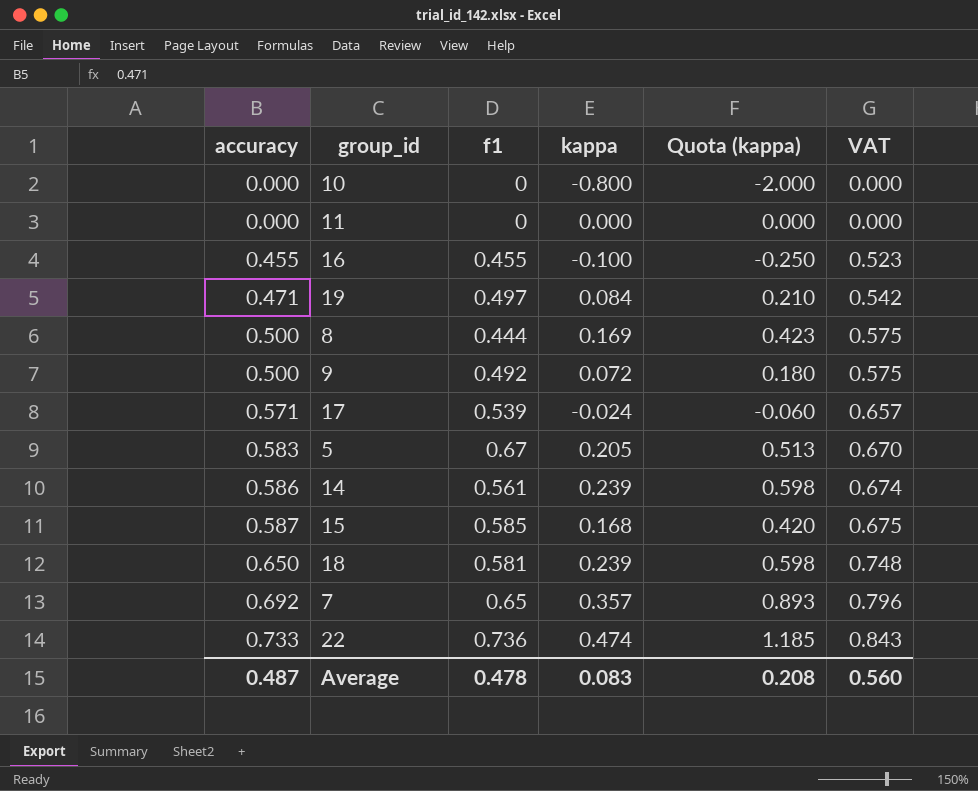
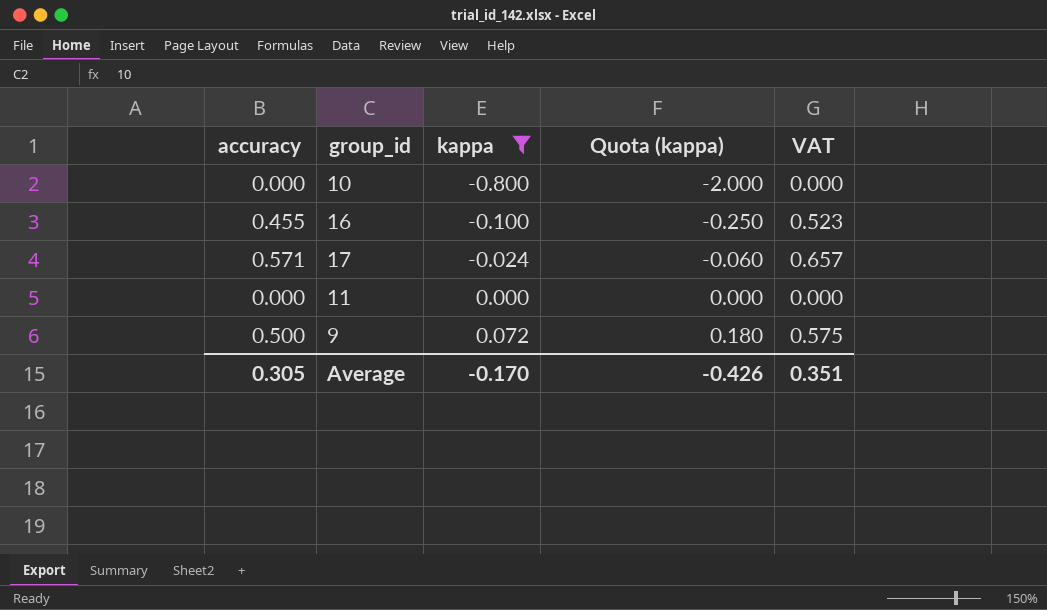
filter: none -> kappa <= 0.072
row order: accuracy ascending -> kappa ascending
column f1 | position: 3 -> none
Average | accuracy: 0.487 -> 0.305
Average | kappa: 0.083 -> -0.170
Average | Quota (kappa): 0.208 -> -0.426
Average | VAT: 0.560 -> 0.351

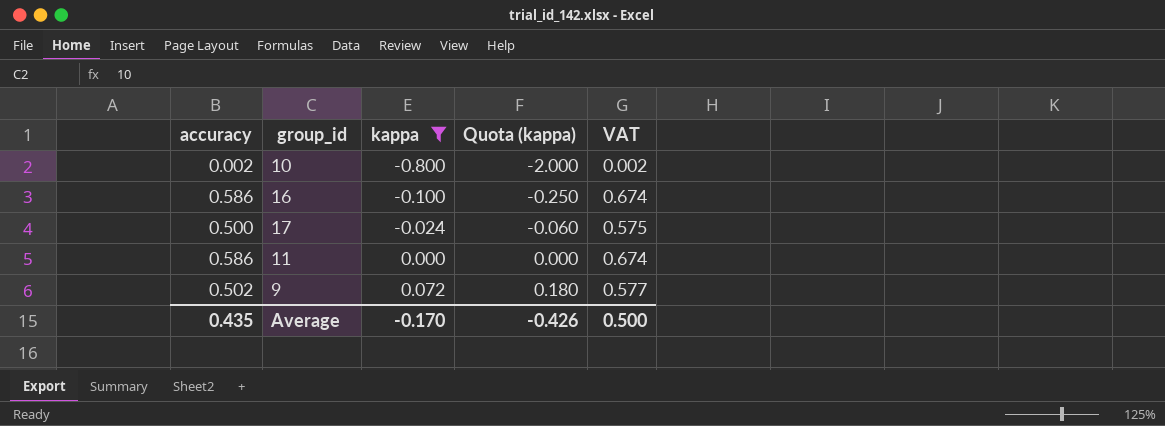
10 | accuracy: 0.000 -> 0.002
10 | VAT: 0.000 -> 0.002
16 | accuracy: 0.455 -> 0.586
16 | VAT: 0.523 -> 0.674
17 | accuracy: 0.571 -> 0.500
17 | VAT: 0.657 -> 0.575
11 | accuracy: 0.000 -> 0.586
11 | VAT: 0.000 -> 0.674
9 | accuracy: 0.500 -> 0.502
9 | VAT: 0.575 -> 0.577
Average | accuracy: 0.305 -> 0.435
Average | VAT: 0.351 -> 0.500

